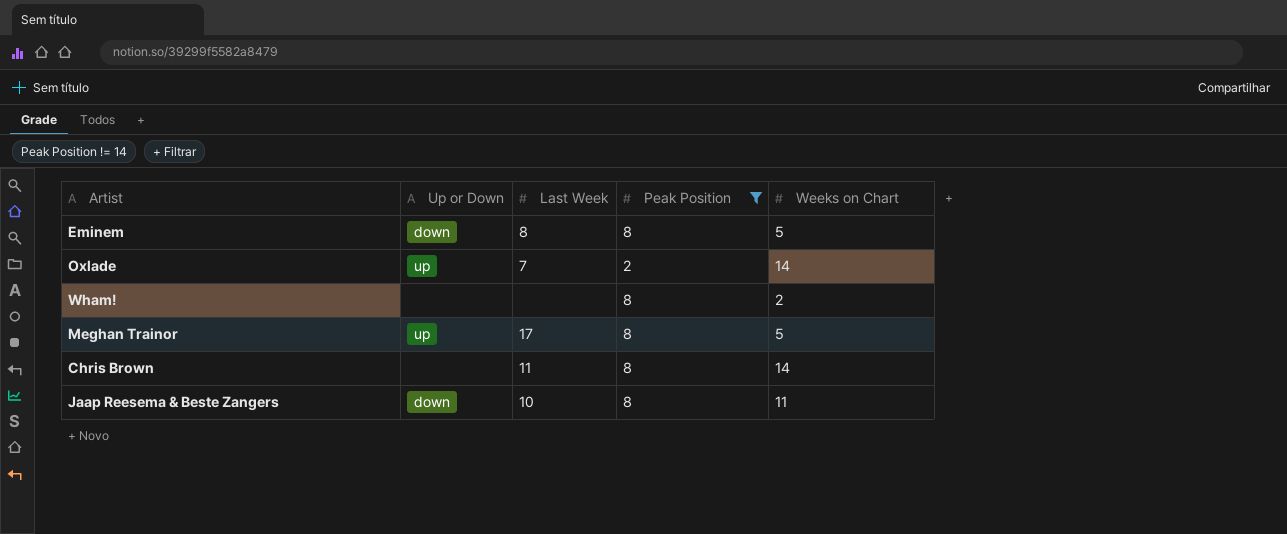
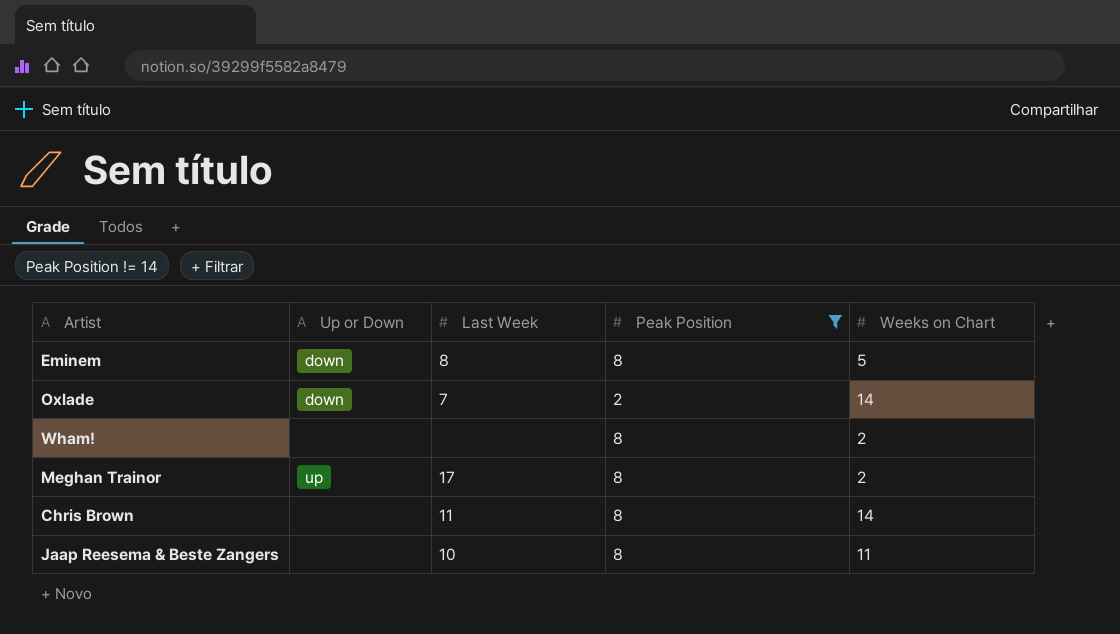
Oxlade | Up or Down: up -> down
Meghan Trainor | Weeks on Chart: 5 -> 2
Jaap Reesema & Beste Zangers | Up or Down: down -> none

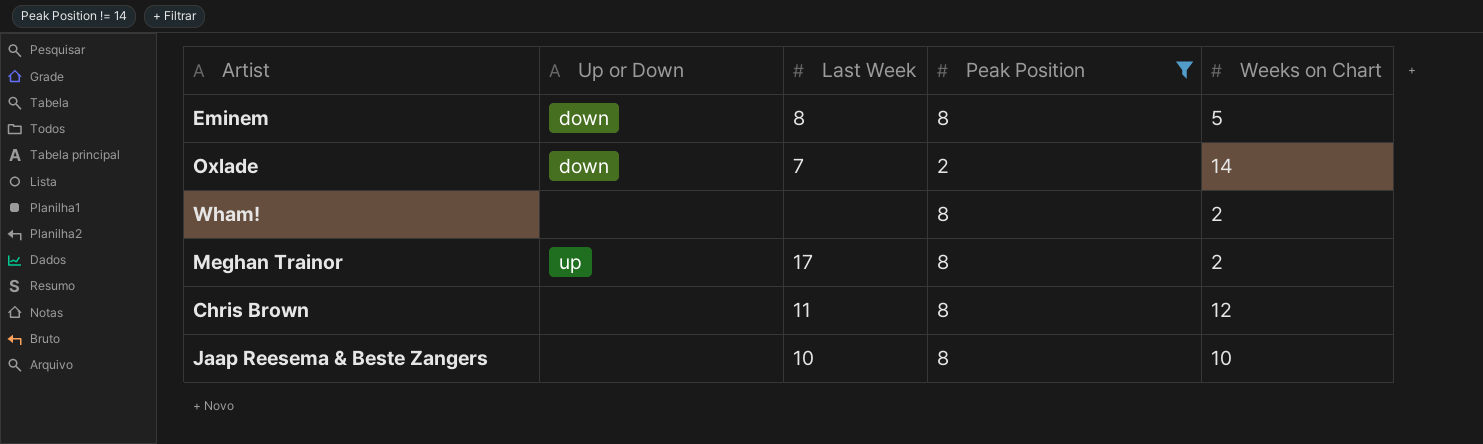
Chris Brown | Weeks on Chart: 14 -> 12
Jaap Reesema & Beste Zangers | Weeks on Chart: 11 -> 10

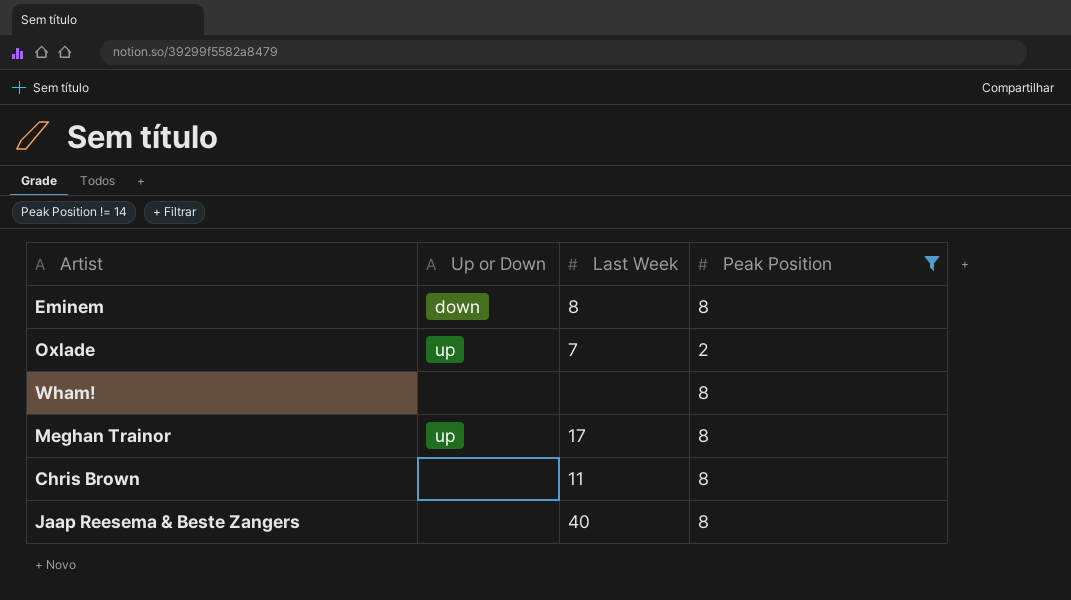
column Weeks on Chart | position: 5 -> none
Oxlade | Up or Down: down -> up
Jaap Reesema & Beste Zangers | Last Week: 10 -> 40

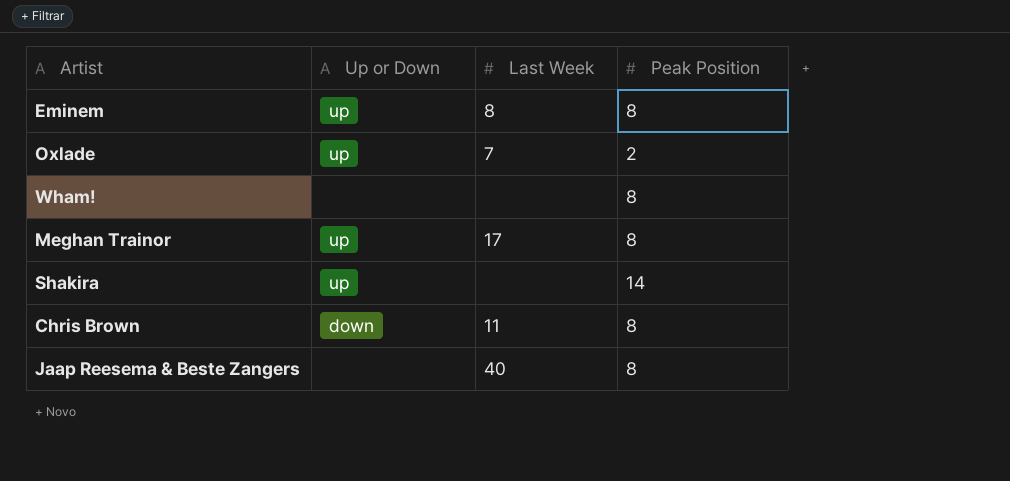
filter: Peak Position != 14 -> none
Eminem | Up or Down: down -> up
Chris Brown | Up or Down: none -> down

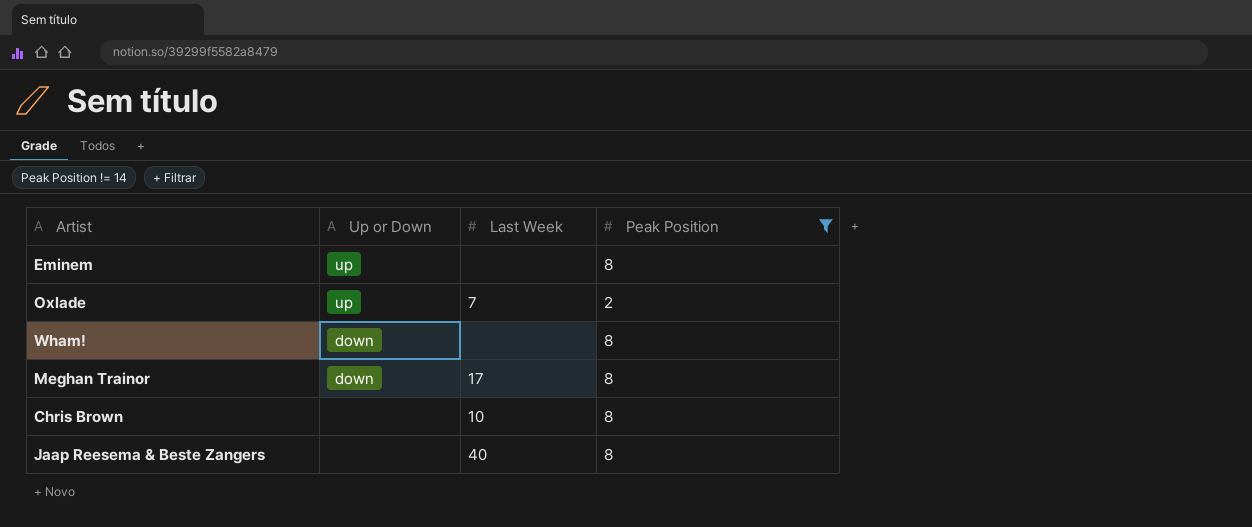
filter: none -> Peak Position != 14
Eminem | Last Week: 8 -> none
Wham! | Up or Down: none -> down
Meghan Trainor | Up or Down: up -> down
Chris Brown | Up or Down: down -> none
Chris Brown | Last Week: 11 -> 10

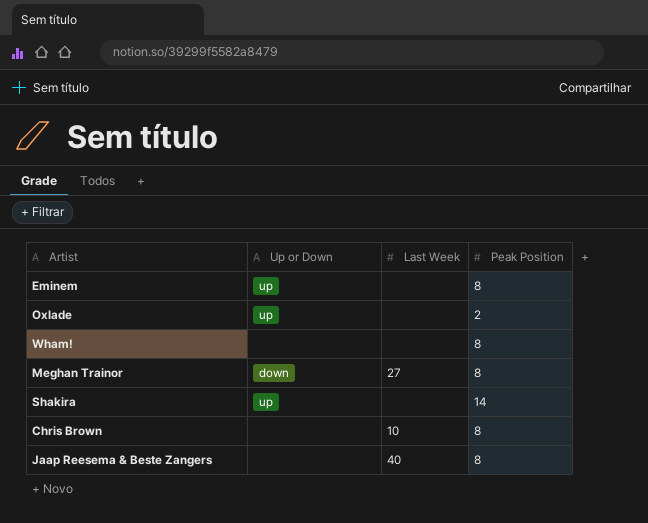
filter: Peak Position != 14 -> none
Oxlade | Last Week: 7 -> none
Wham! | Up or Down: down -> none
Meghan Trainor | Last Week: 17 -> 27

